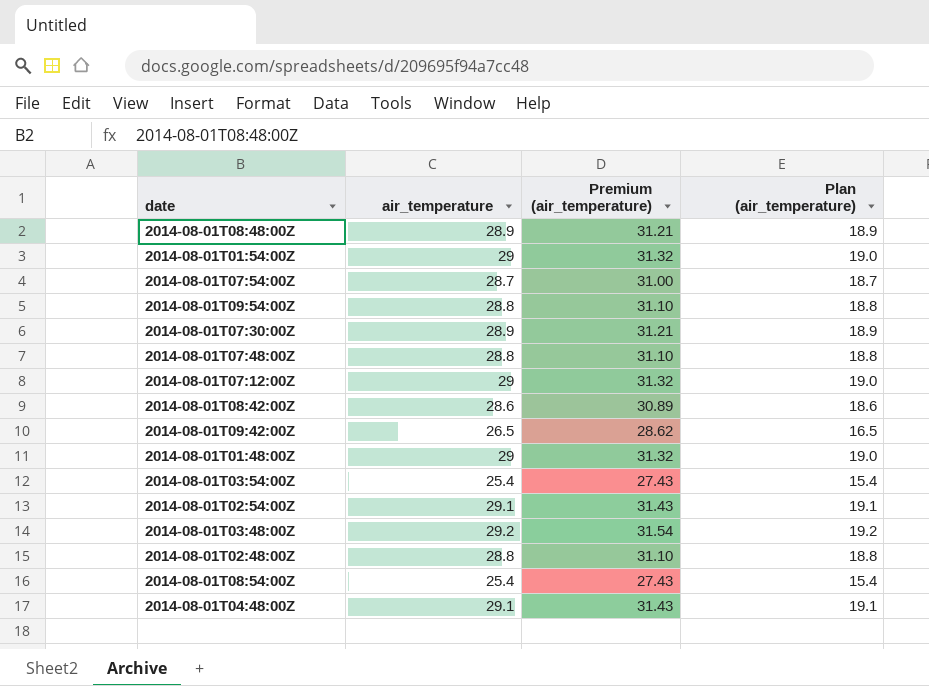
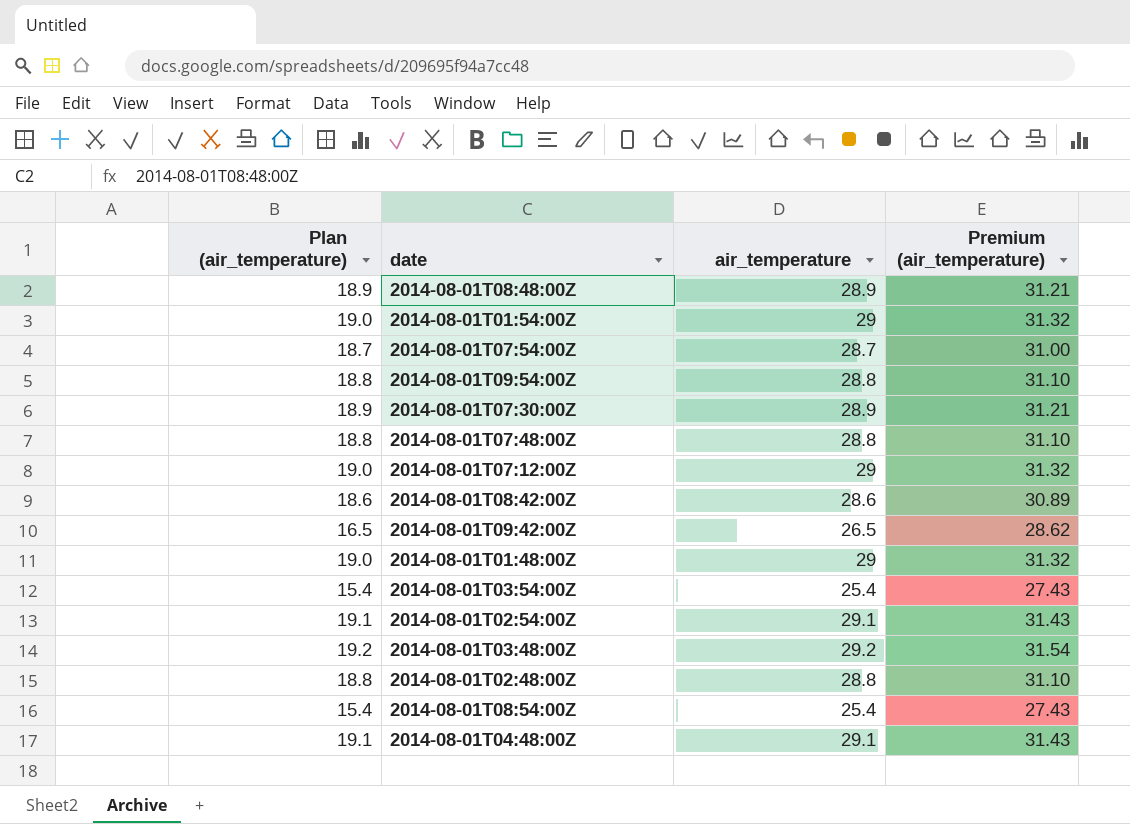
column Plan (air_temperature) | position: 4 -> 1

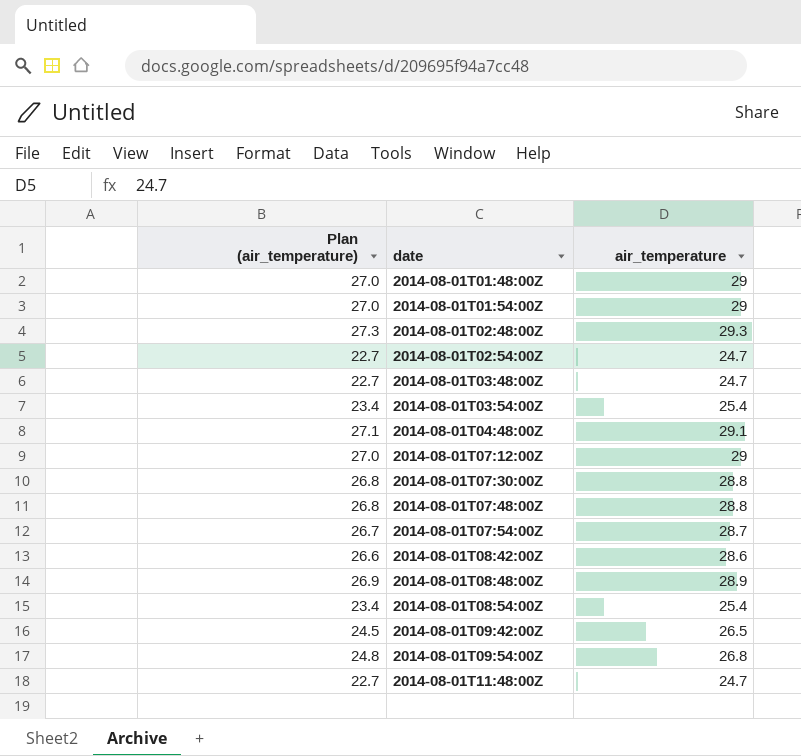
row order: none -> date ascending
column Premium (air_temperature) | formula: [air_temperature] * 1.08 -> none
column Plan (air_temperature) | formula: [air_temperature] - 10 -> [air_temperature] - 2
2014-08-01T02:48:00Z | air_temperature: 28.8 -> 29.3
2014-08-01T02:54:00Z | air_temperature: 29.1 -> 24.7
2014-08-01T03:48:00Z | air_temperature: 29.2 -> 24.7
2014-08-01T07:30:00Z | air_temperature: 28.9 -> 28.8
2014-08-01T09:54:00Z | air_temperature: 28.8 -> 26.8
row 2014-08-01T11:48:00Z: none -> 22.7 | 24.7

